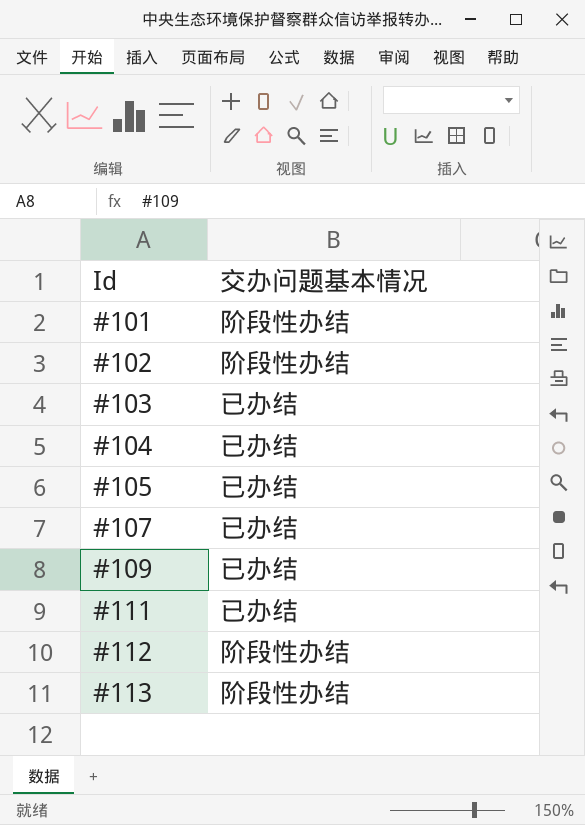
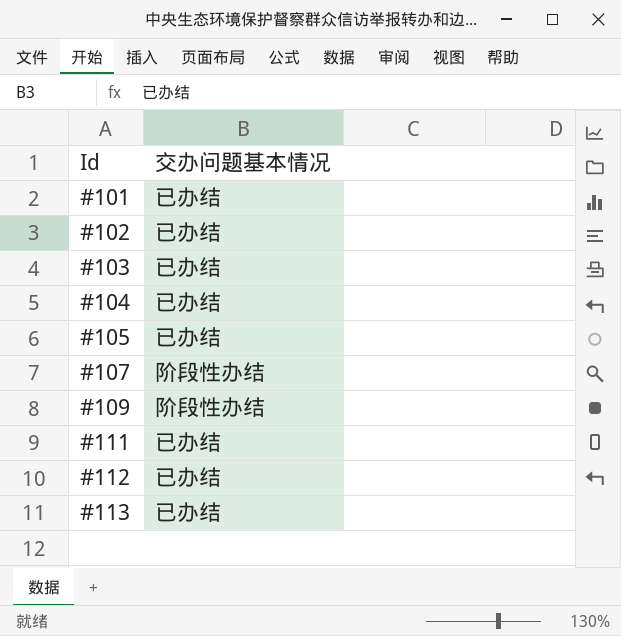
#101 | 交办问题基本情况: 阶段性办结 -> 已办结
#102 | 交办问题基本情况: 阶段性办结 -> 已办结
#107 | 交办问题基本情况: 已办结 -> 阶段性办结
#109 | 交办问题基本情况: 已办结 -> 阶段性办结
#112 | 交办问题基本情况: 阶段性办结 -> 已办结
#113 | 交办问题基本情况: 阶段性办结 -> 已办结

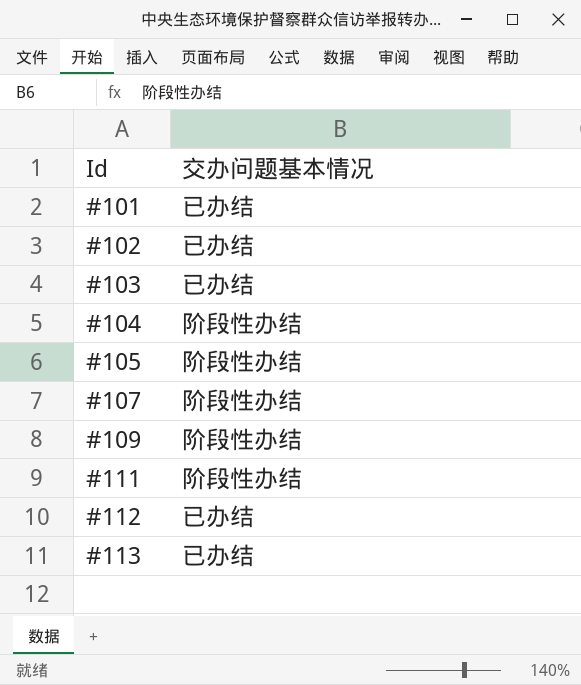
#104 | 交办问题基本情况: 已办结 -> 阶段性办结
#105 | 交办问题基本情况: 已办结 -> 阶段性办结
#111 | 交办问题基本情况: 已办结 -> 阶段性办结

